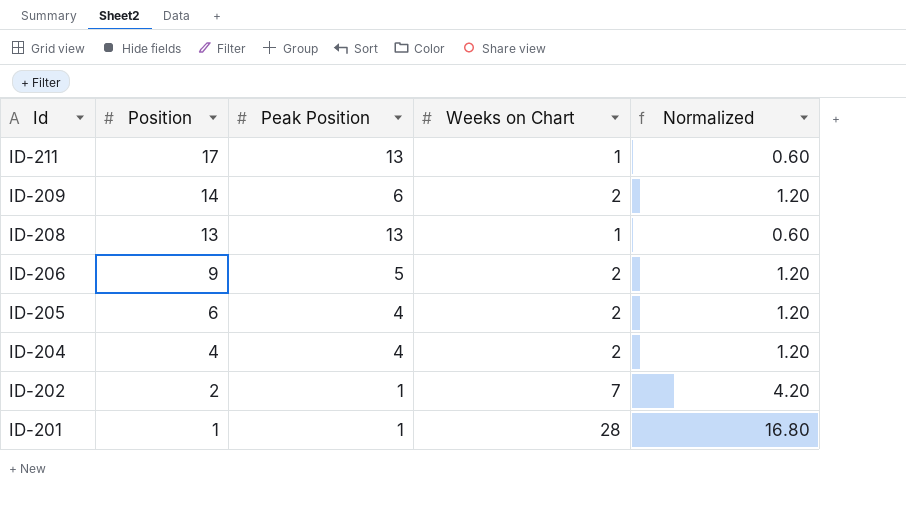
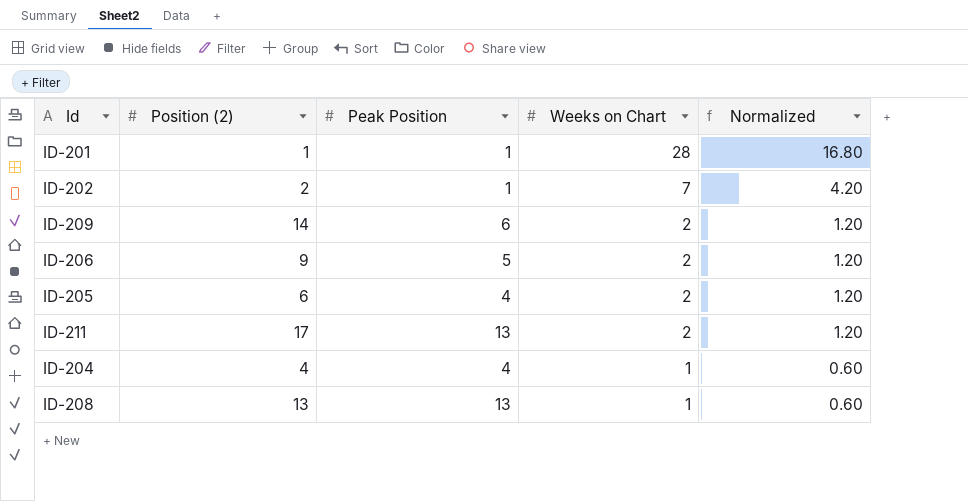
row order: Id descending -> Weeks on Chart descending
column name: Position -> Position (2)
ID-211 | Weeks on Chart: 1 -> 2
ID-211 | Normalized: 0.60 -> 1.20
ID-204 | Weeks on Chart: 2 -> 1
ID-204 | Normalized: 1.20 -> 0.60

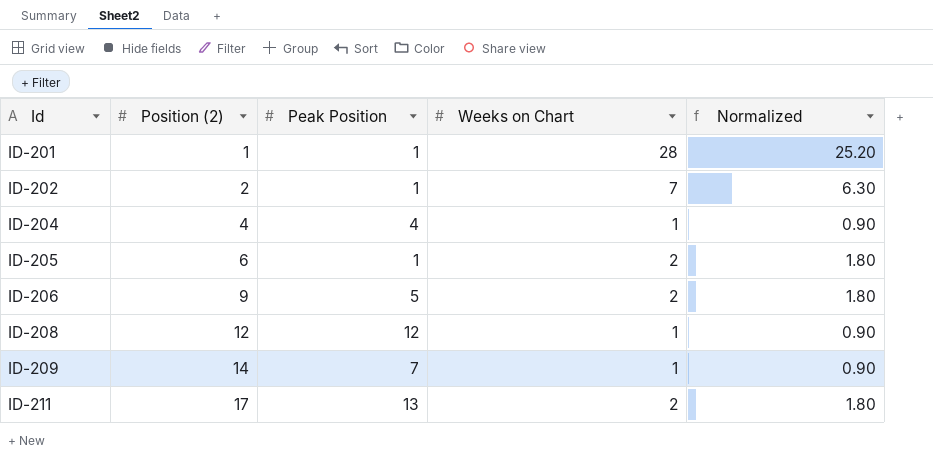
row order: Weeks on Chart descending -> Id ascending
column Normalized | formula: [Weeks on Chart] * 0.6 -> [Weeks on Chart] * 0.9
ID-205 | Peak Position: 4 -> 1
ID-208 | Position (2): 13 -> 12
ID-208 | Peak Position: 13 -> 12
ID-209 | Peak Position: 6 -> 7
ID-209 | Weeks on Chart: 2 -> 1

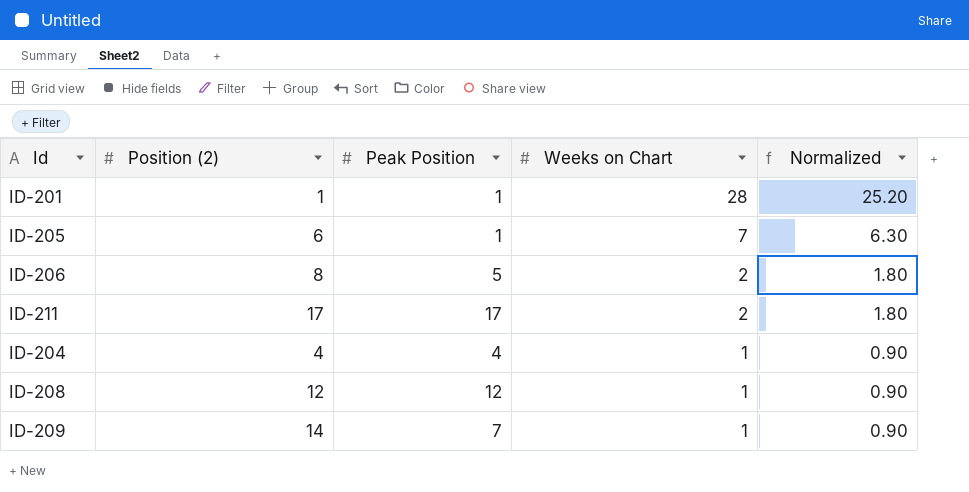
row order: Id ascending -> Weeks on Chart descending
row ID-202: 2 | 1 | 7 | 6.30 -> none
ID-205 | Weeks on Chart: 2 -> 7
ID-205 | Normalized: 1.80 -> 6.30
ID-206 | Position (2): 9 -> 8
ID-211 | Peak Position: 13 -> 17

